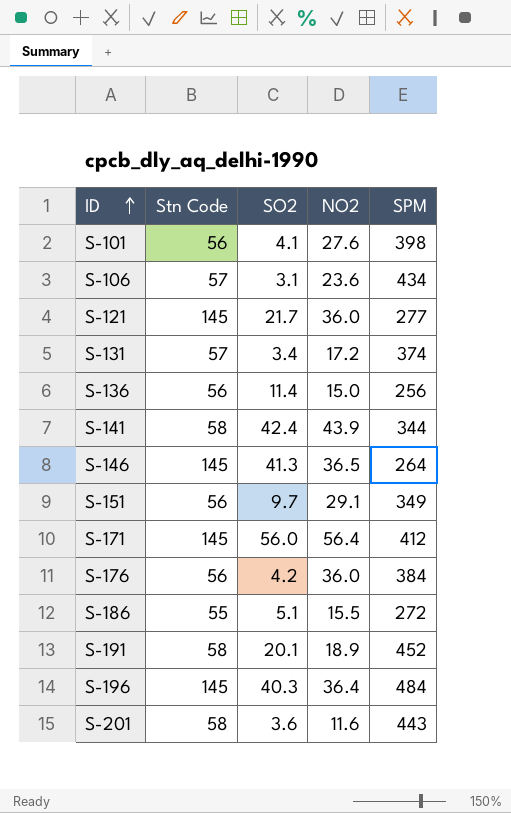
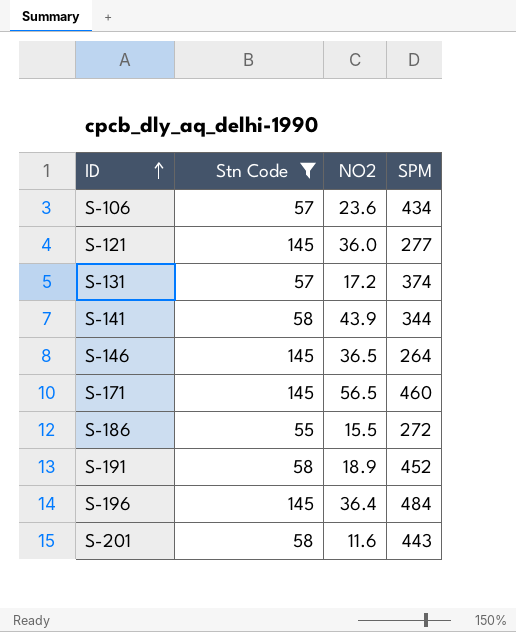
filter: none -> Stn Code != 56
column SO2 | position: 3 -> none
S-171 | NO2: 56.4 -> 56.5
S-171 | SPM: 412 -> 460

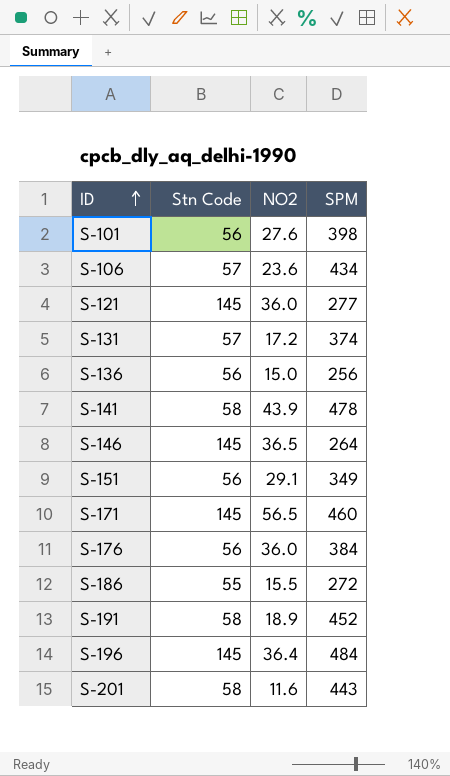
filter: Stn Code != 56 -> none
S-141 | SPM: 344 -> 478

